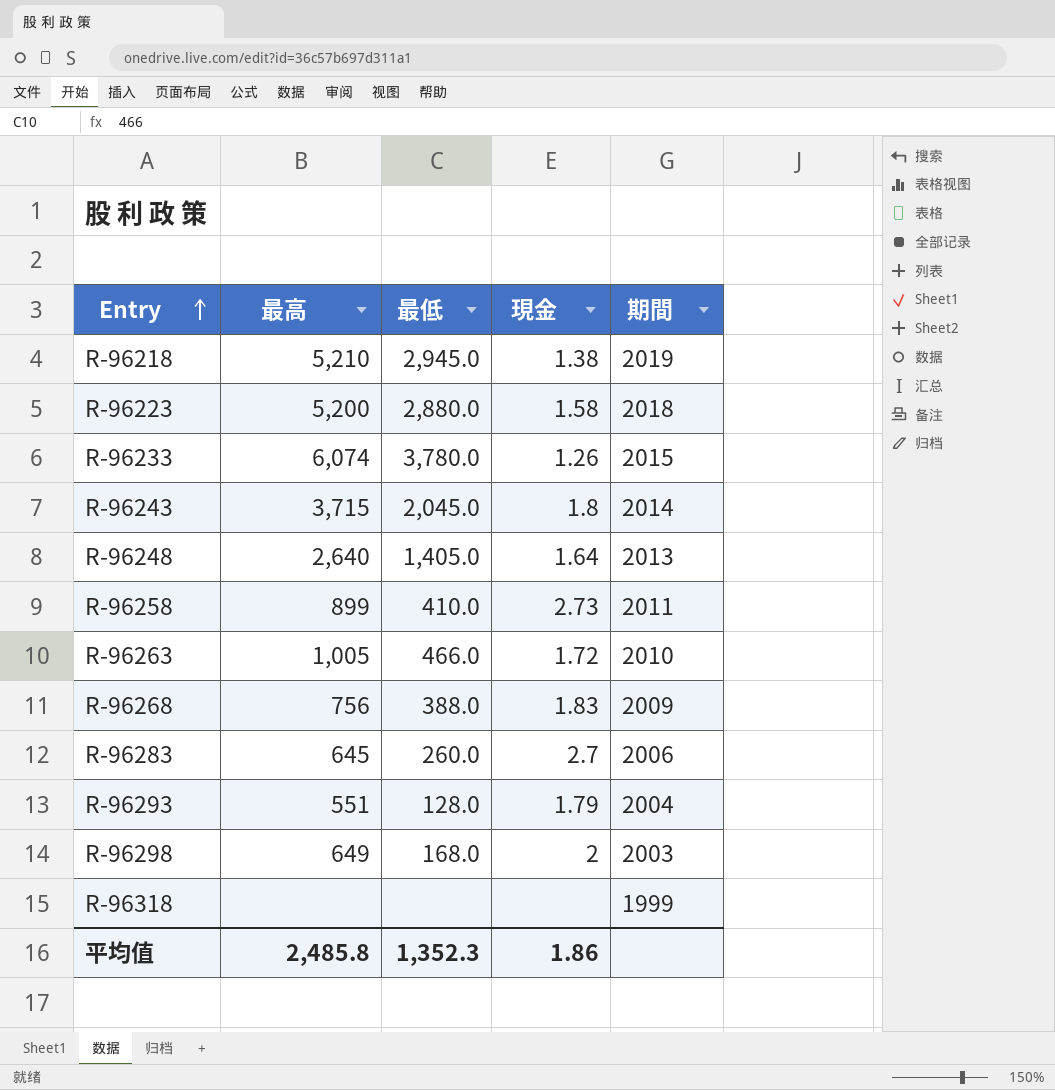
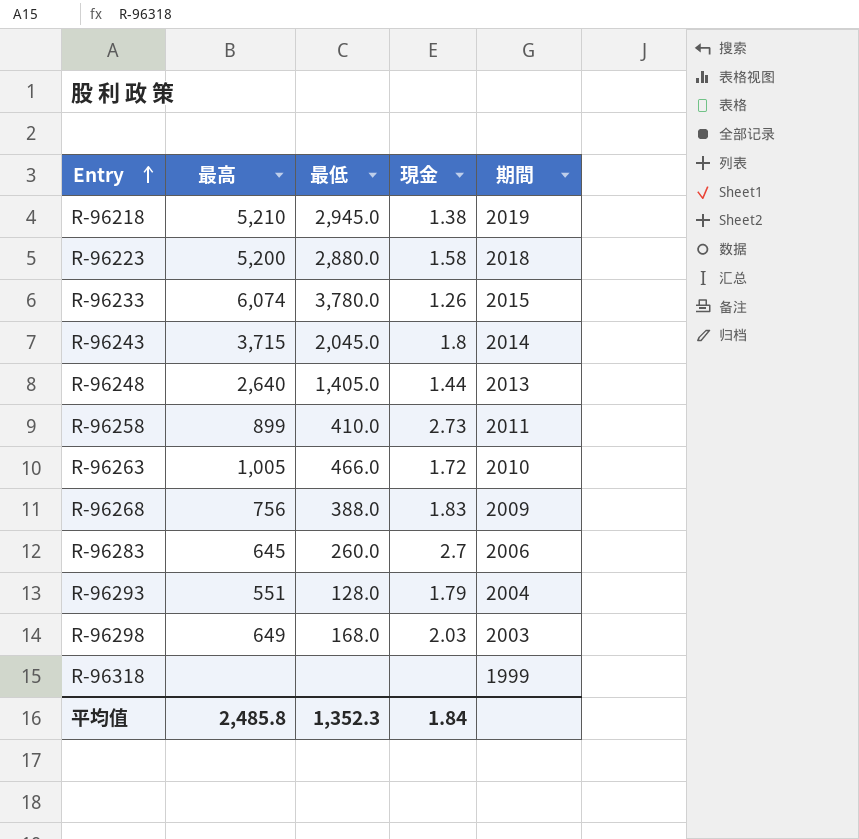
R-96248 | 現金: 1.64 -> 1.44
R-96298 | 現金: 2 -> 2.03
平均值 | 現金: 1.86 -> 1.84

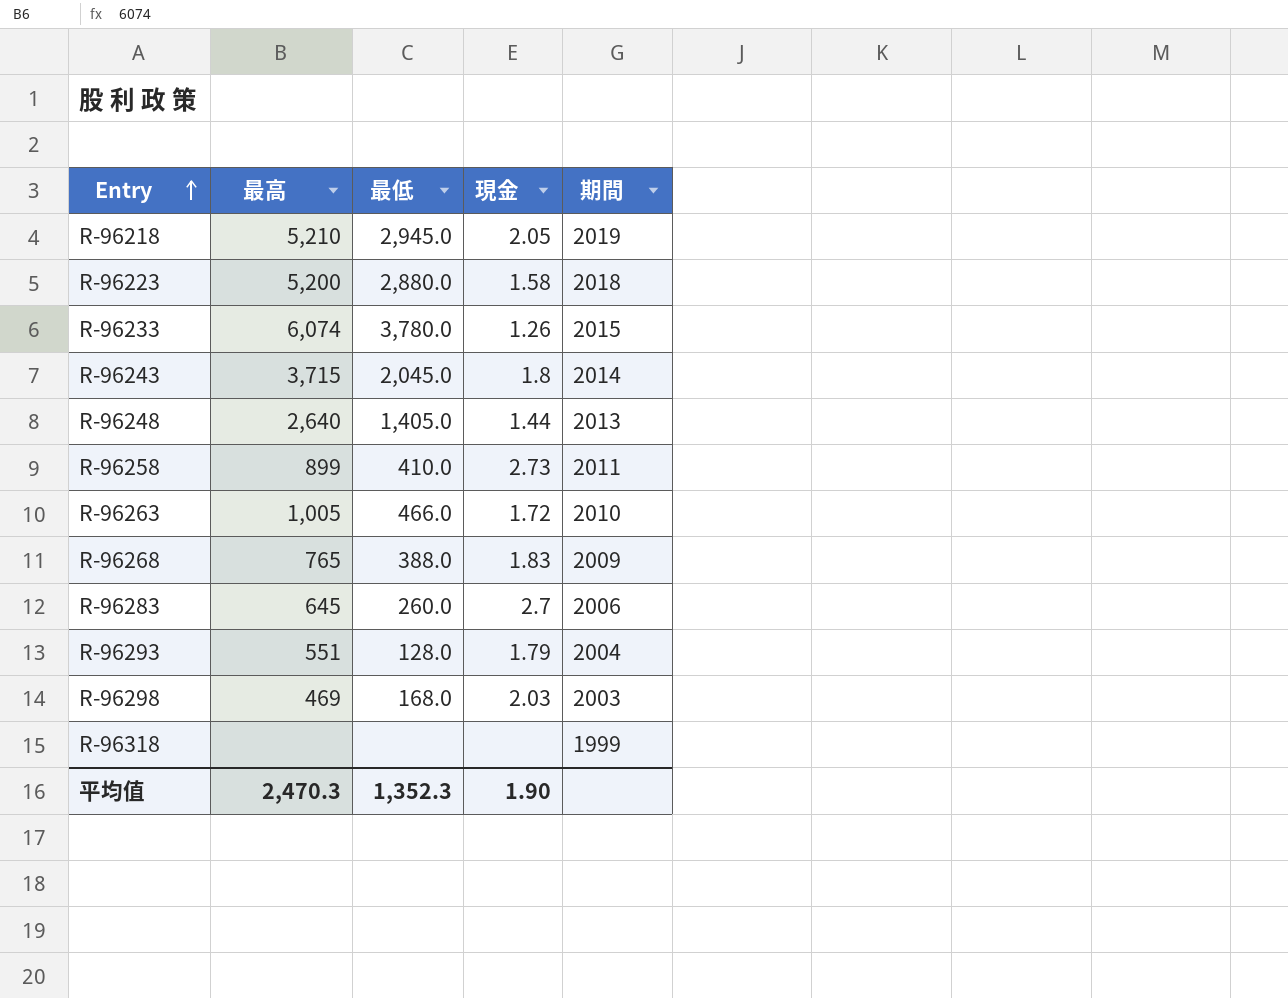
R-96218 | 現金: 1.38 -> 2.05
R-96268 | 最高: 756 -> 765
R-96298 | 最高: 649 -> 469
平均值 | 最高: 2,485.8 -> 2,470.3
平均值 | 現金: 1.84 -> 1.90

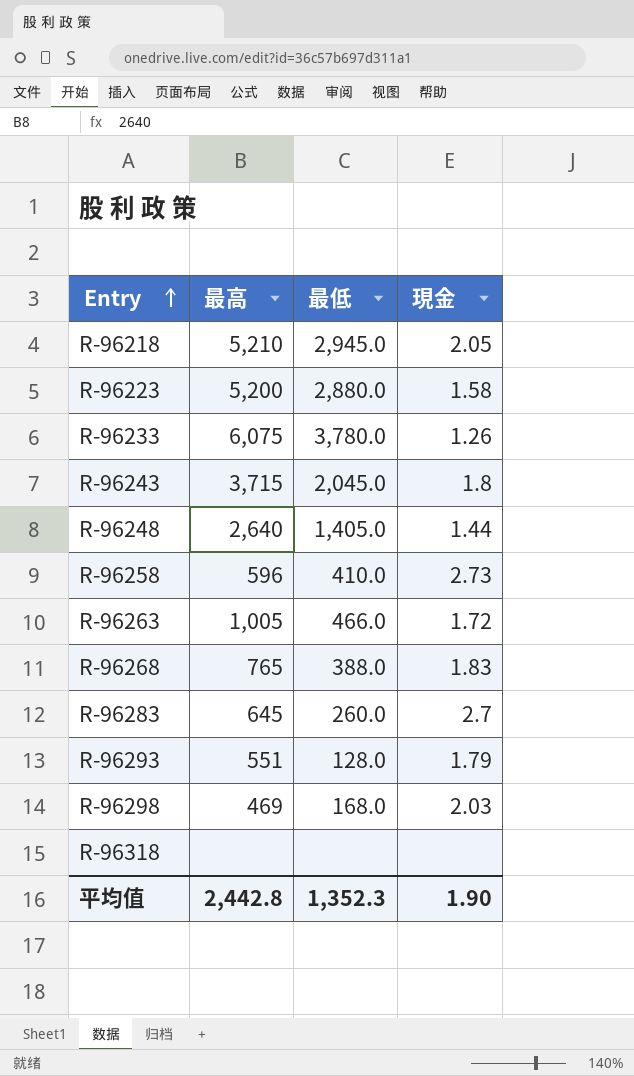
column 期間 | position: 5 -> none
R-96233 | 最高: 6,074 -> 6,075
R-96258 | 最高: 899 -> 596
平均值 | 最高: 2,470.3 -> 2,442.8

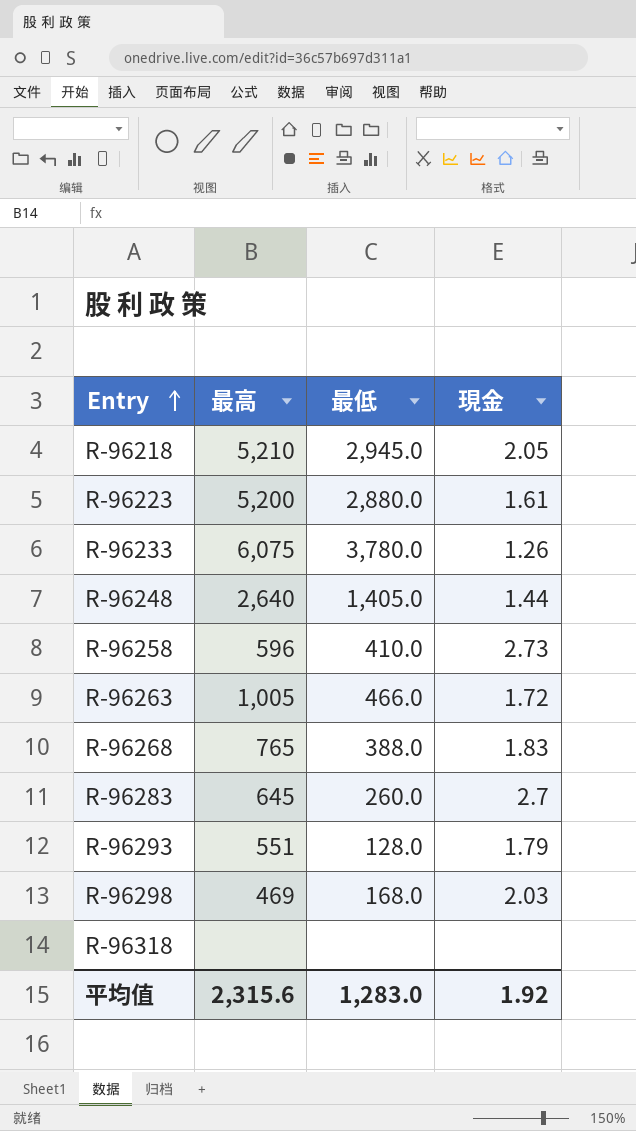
row R-96243: 3,715 | 2,045.0 | 1.8 -> none
R-96223 | 現金: 1.58 -> 1.61
平均值 | 最高: 2,442.8 -> 2,315.6
平均值 | 最低: 1,352.3 -> 1,283.0
平均值 | 現金: 1.90 -> 1.92

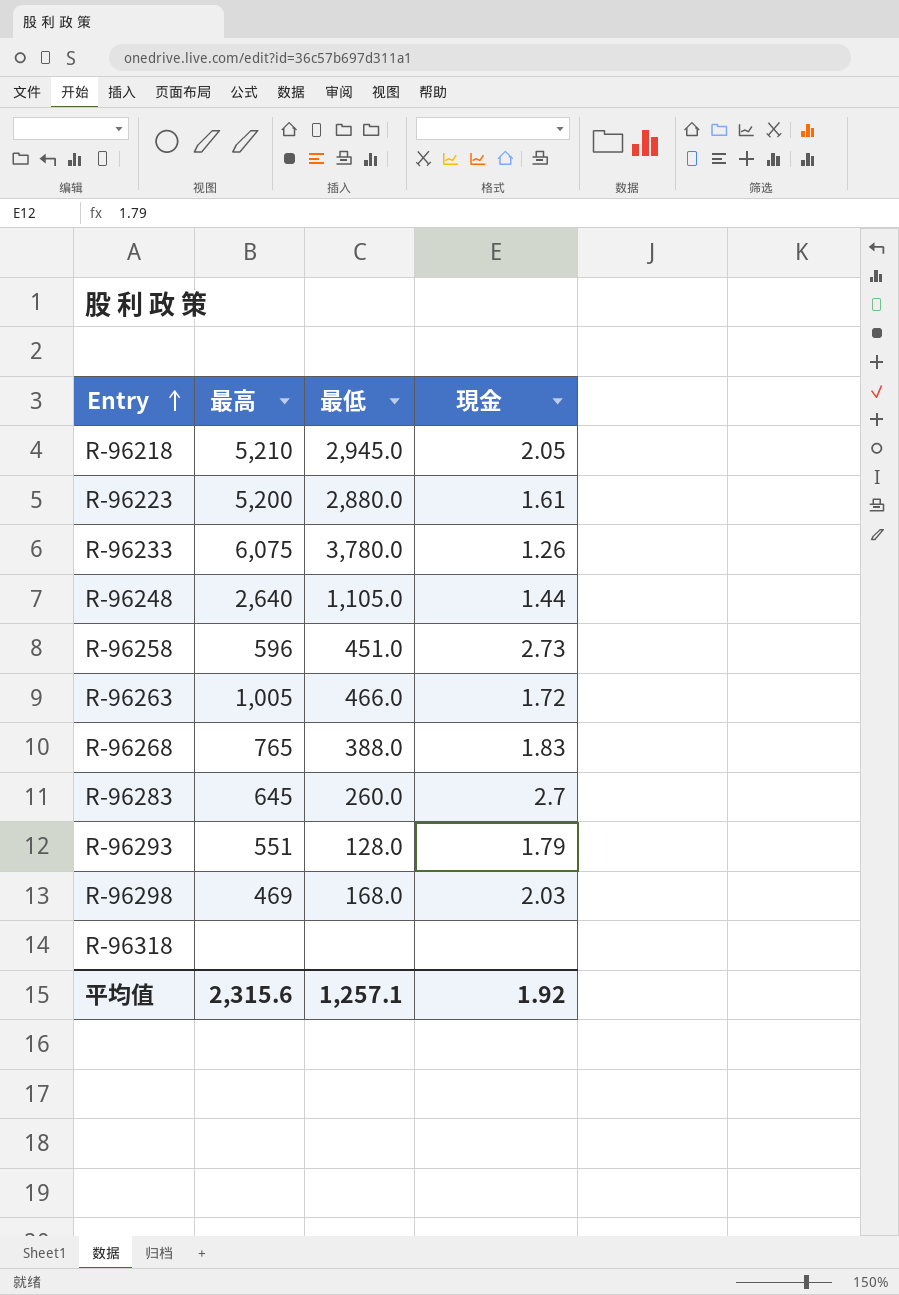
R-96248 | 最低: 1,405.0 -> 1,105.0
R-96258 | 最低: 410.0 -> 451.0
平均值 | 最低: 1,283.0 -> 1,257.1

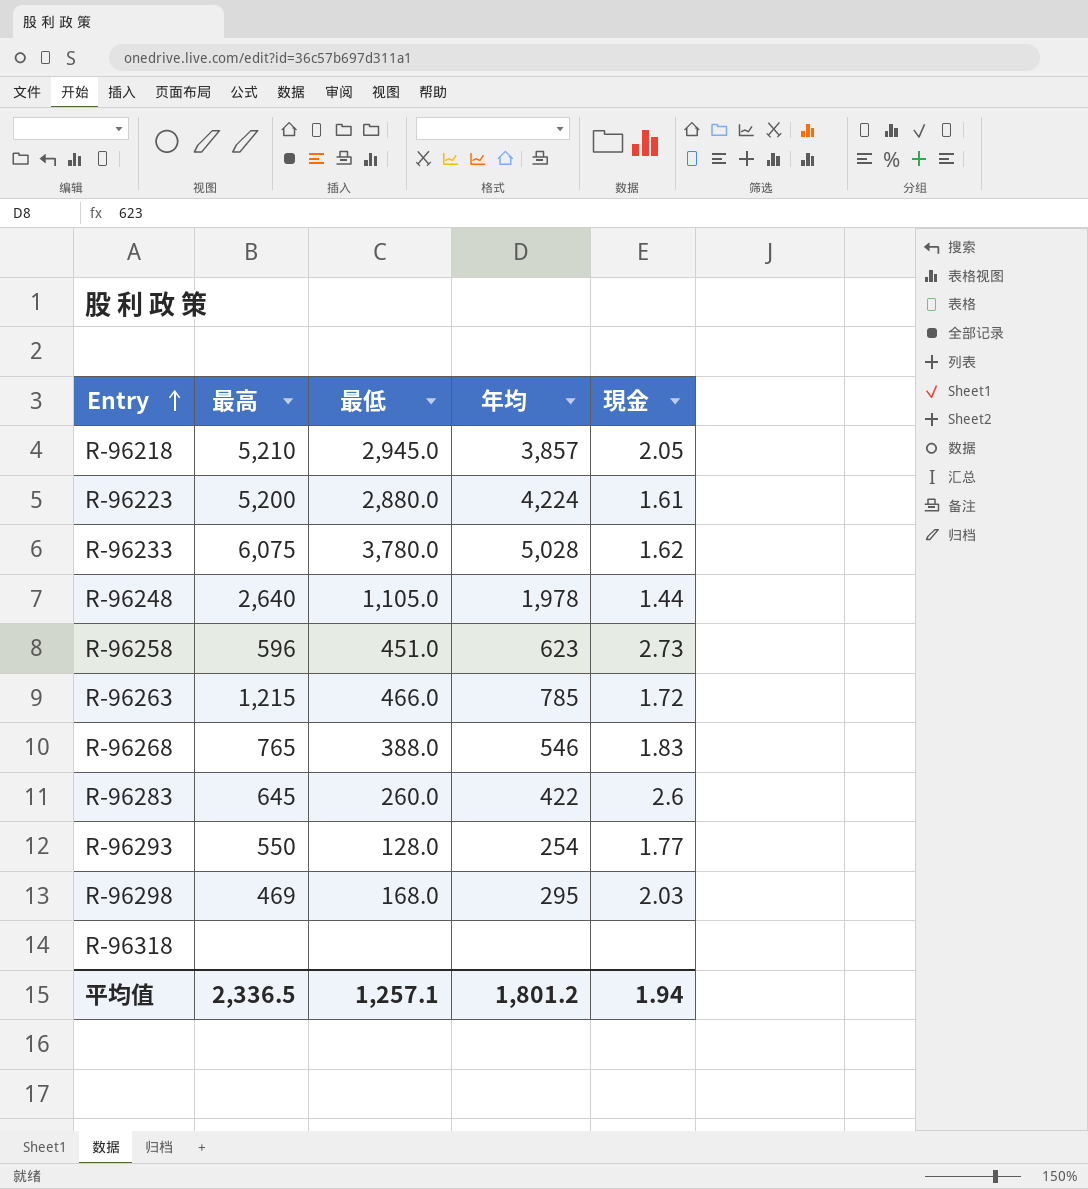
column 年均 | position: none -> 4
R-96233 | 現金: 1.26 -> 1.62
R-96263 | 最高: 1,005 -> 1,215
R-96283 | 現金: 2.7 -> 2.6
R-96293 | 最高: 551 -> 550
R-96293 | 現金: 1.79 -> 1.77
平均值 | 最高: 2,315.6 -> 2,336.5
平均值 | 現金: 1.92 -> 1.94

